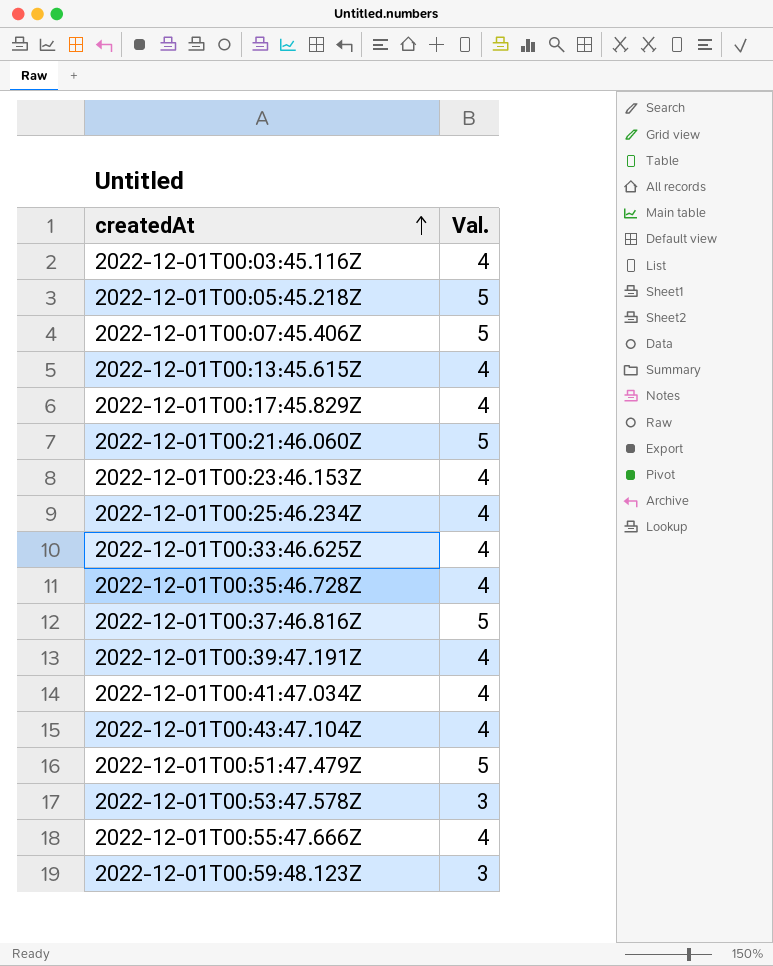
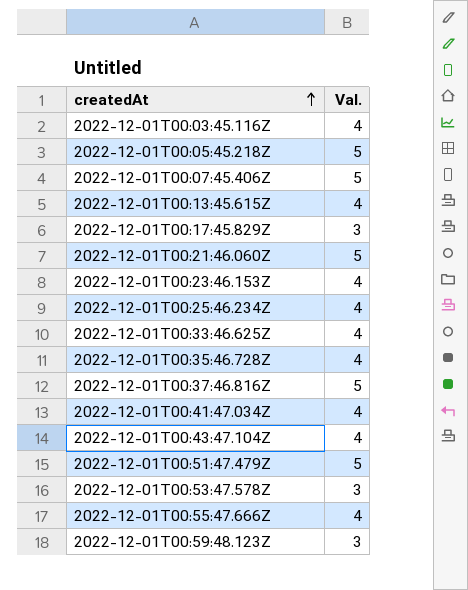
row 2022-12-01T00:39:47.191Z: 4 -> none
2022-12-01T00:17:45.829Z | Val.: 4 -> 3

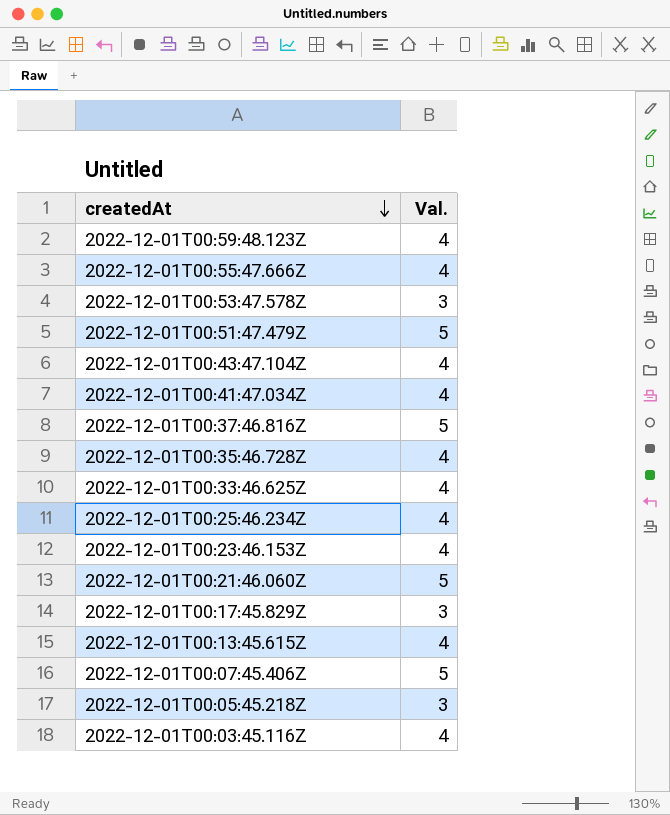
row order: createdAt ascending -> createdAt descending
2022-12-01T00:59:48.123Z | Val.: 3 -> 4
2022-12-01T00:05:45.218Z | Val.: 5 -> 3

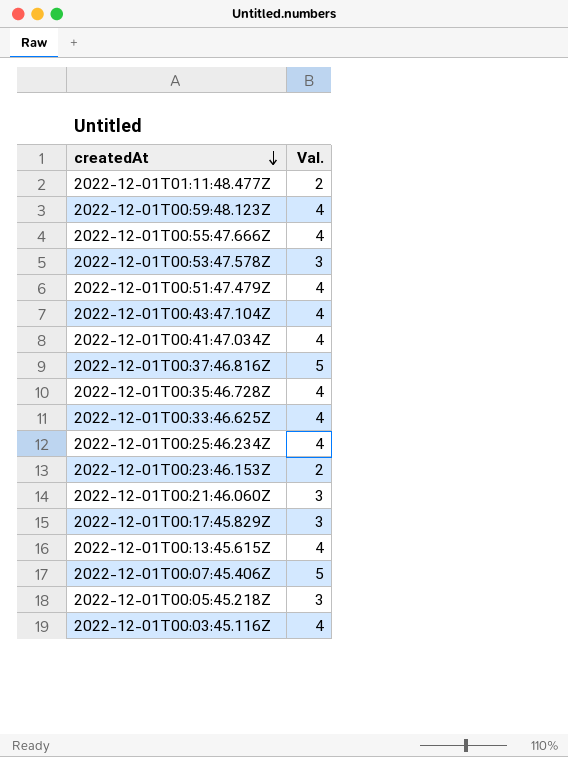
row 2022-12-01T01:11:48.477Z: none -> 2
2022-12-01T00:51:47.479Z | Val.: 5 -> 4
2022-12-01T00:23:46.153Z | Val.: 4 -> 2
2022-12-01T00:21:46.060Z | Val.: 5 -> 3

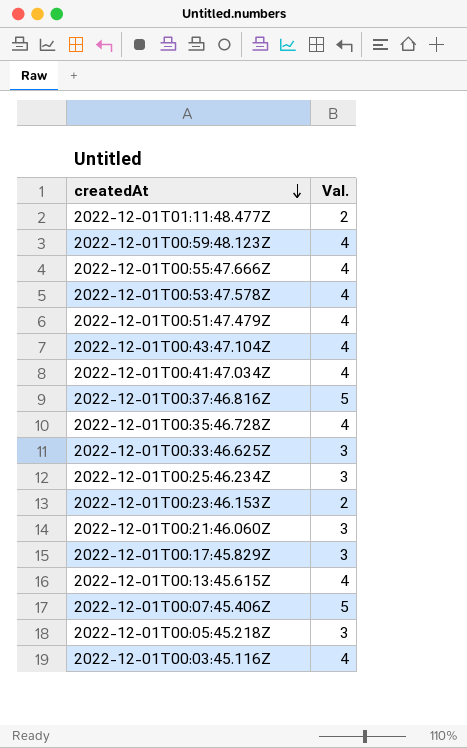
2022-12-01T00:53:47.578Z | Val.: 3 -> 4
2022-12-01T00:33:46.625Z | Val.: 4 -> 3
2022-12-01T00:25:46.234Z | Val.: 4 -> 3

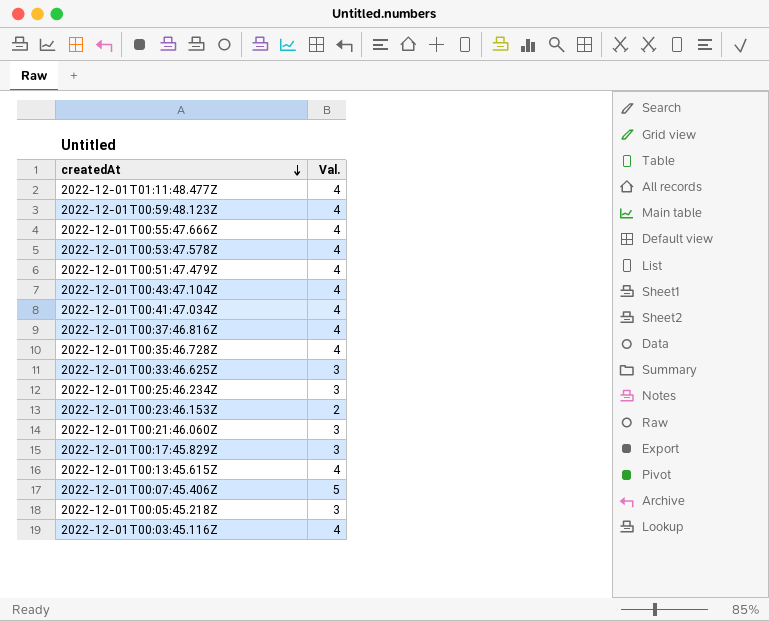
2022-12-01T01:11:48.477Z | Val.: 2 -> 4
2022-12-01T00:37:46.816Z | Val.: 5 -> 4

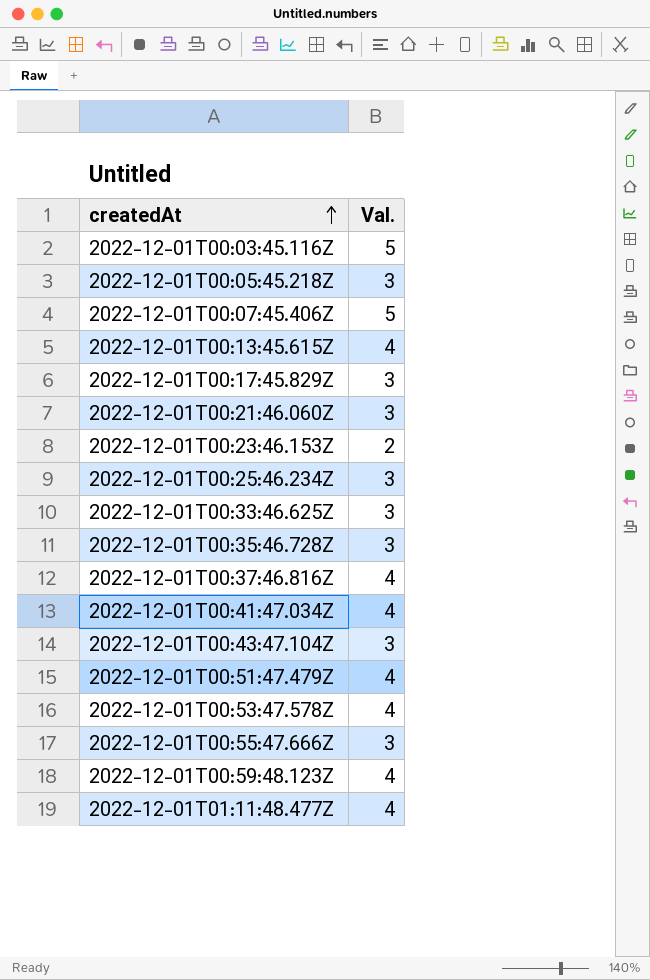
row order: createdAt descending -> createdAt ascending
2022-12-01T00:03:45.116Z | Val.: 4 -> 5
2022-12-01T00:35:46.728Z | Val.: 4 -> 3
2022-12-01T00:43:47.104Z | Val.: 4 -> 3
2022-12-01T00:55:47.666Z | Val.: 4 -> 3

